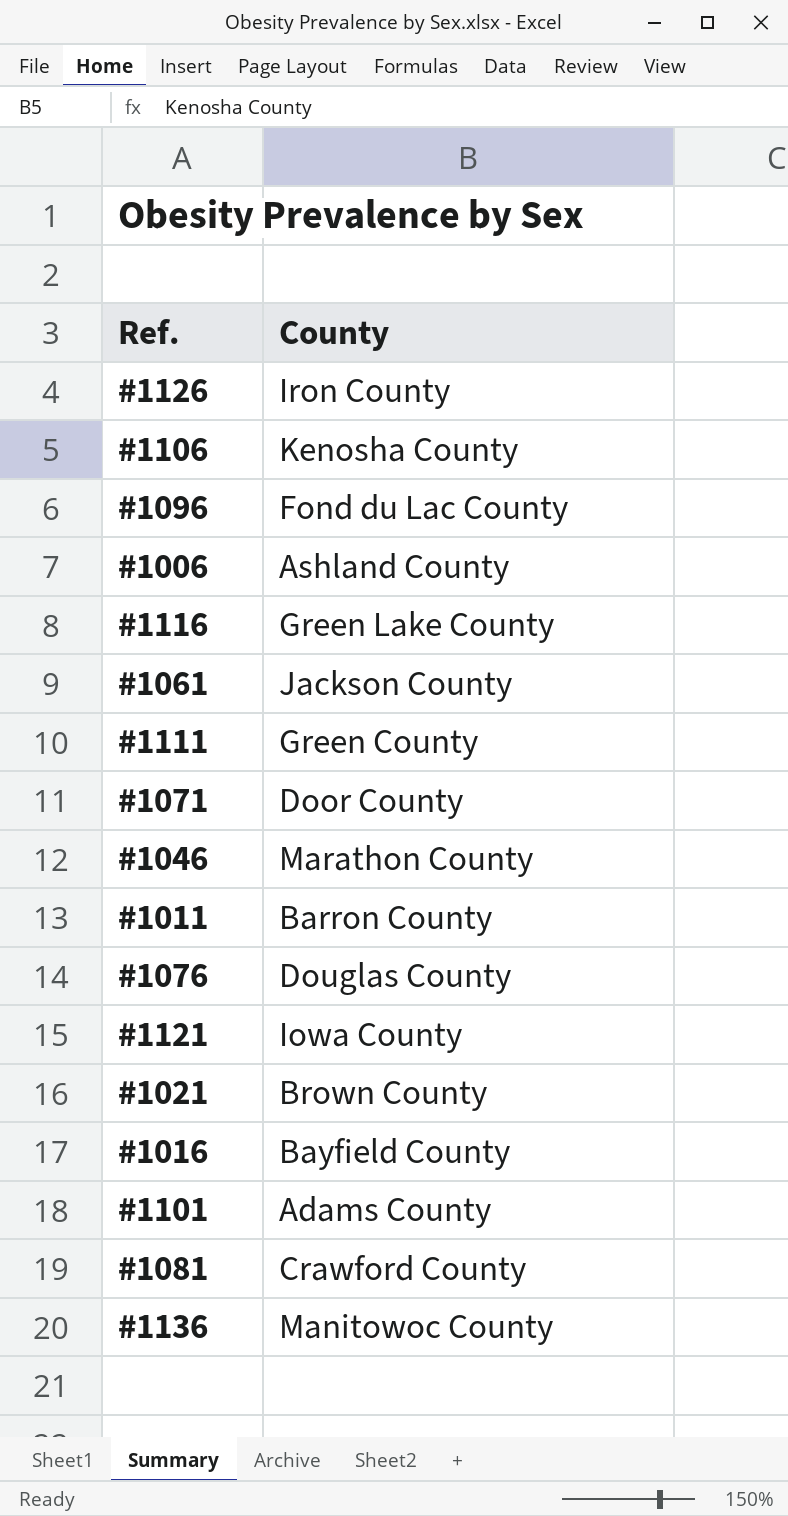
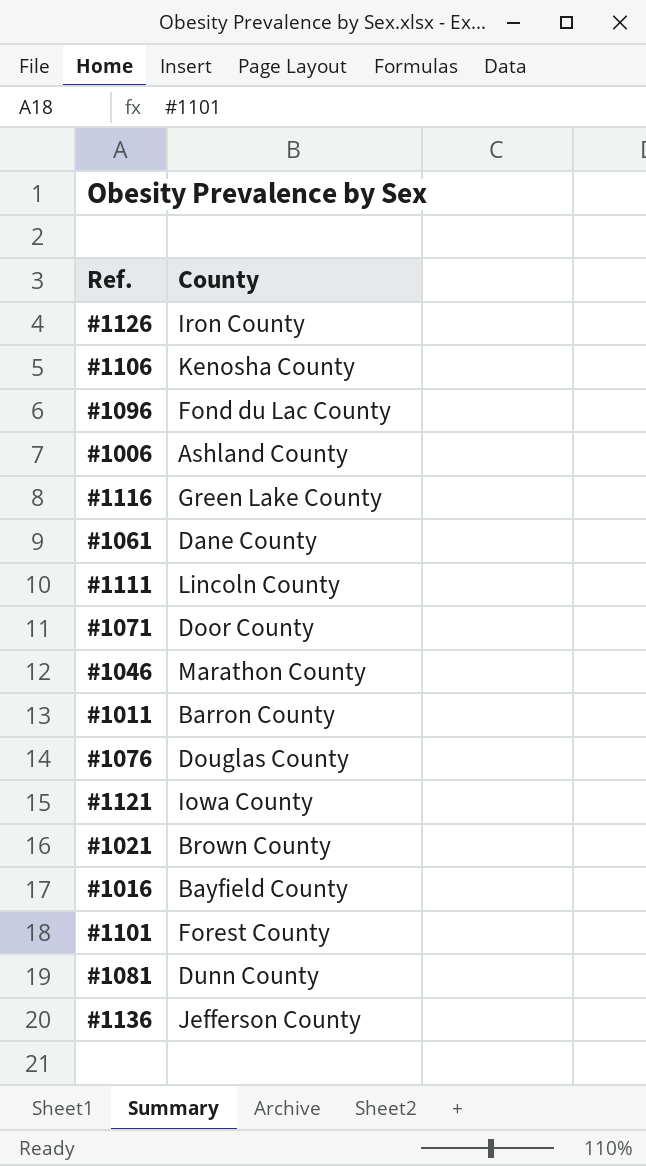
#1061 | County: Jackson County -> Dane County
#1111 | County: Green County -> Lincoln County
#1101 | County: Adams County -> Forest County
#1081 | County: Crawford County -> Dunn County
#1136 | County: Manitowoc County -> Jefferson County

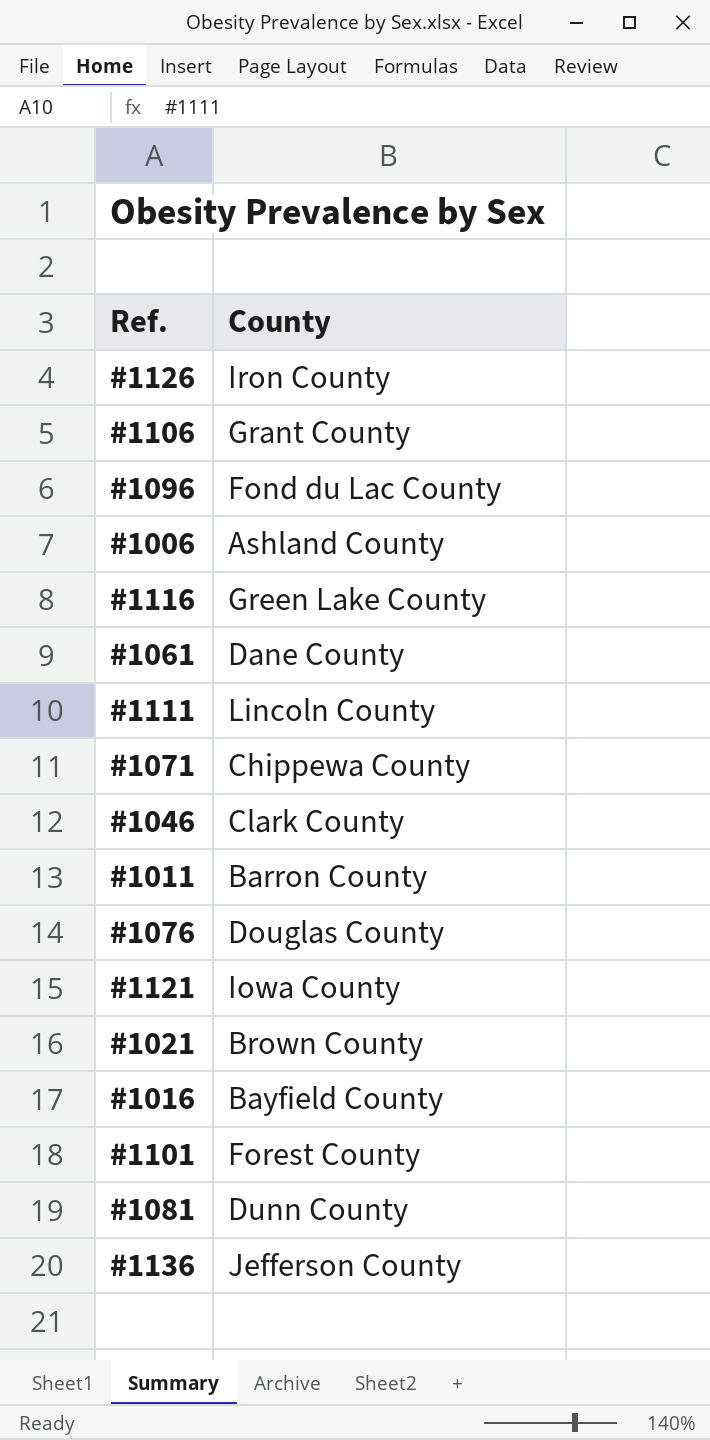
#1106 | County: Kenosha County -> Grant County
#1071 | County: Door County -> Chippewa County
#1046 | County: Marathon County -> Clark County

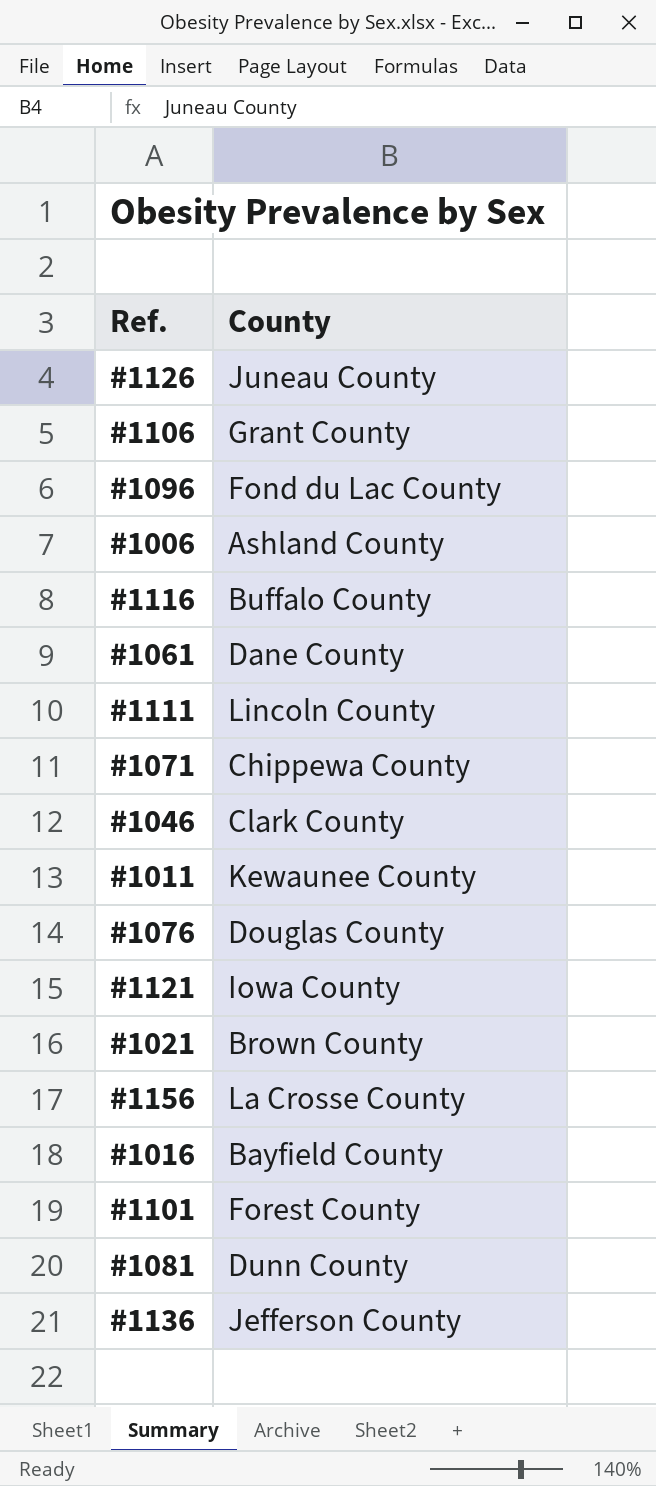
#1126 | County: Iron County -> Juneau County
#1116 | County: Green Lake County -> Buffalo County
#1011 | County: Barron County -> Kewaunee County
row #1156: none -> La Crosse County

